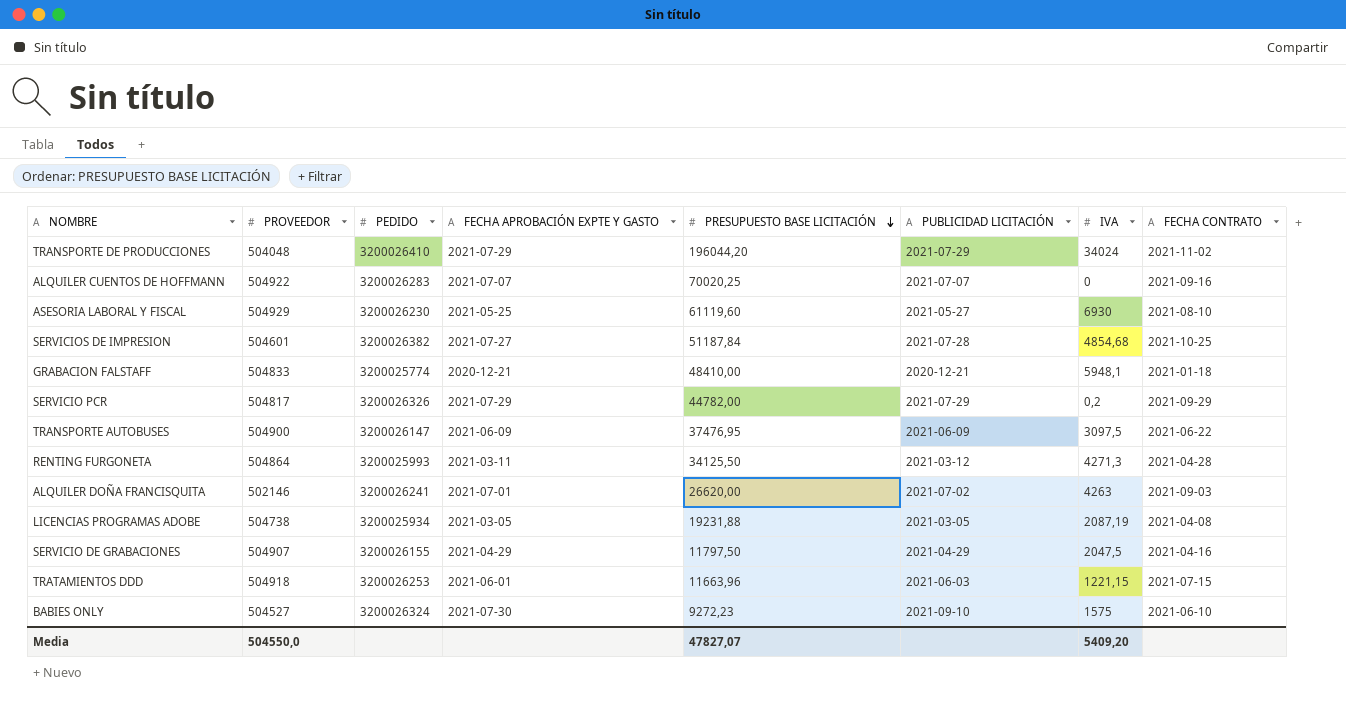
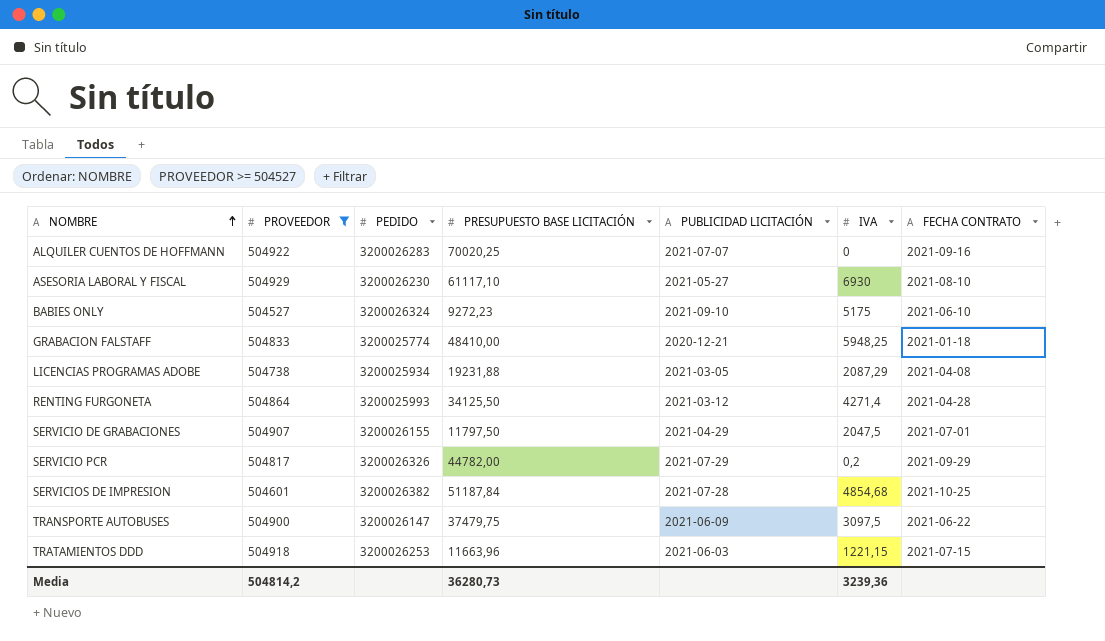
filter: none -> PROVEEDOR >= 504527
row order: PRESUPUESTO BASE LICITACIÓN descending -> NOMBRE ascending
column FECHA APROBACIÓN EXPTE Y GASTO | position: 4 -> none
ASESORIA LABORAL Y FISCAL | PRESUPUESTO BASE LICITACIÓN: 61119,60 -> 61117,10
BABIES ONLY | IVA: 1575 -> 5175
GRABACION FALSTAFF | IVA: 5948,1 -> 5948,25
LICENCIAS PROGRAMAS ADOBE | IVA: 2087,19 -> 2087,29
RENTING FURGONETA | IVA: 4271,3 -> 4271,4
SERVICIO DE GRABACIONES | FECHA CONTRATO: 2021-04-16 -> 2021-07-01
TRANSPORTE AUTOBUSES | PRESUPUESTO BASE LICITACIÓN: 37476,95 -> 37479,75
Media | PROVEEDOR: 504550,0 -> 504814,2
Media | PRESUPUESTO BASE LICITACIÓN: 47827,07 -> 36280,73
Media | IVA: 5409,20 -> 3239,36

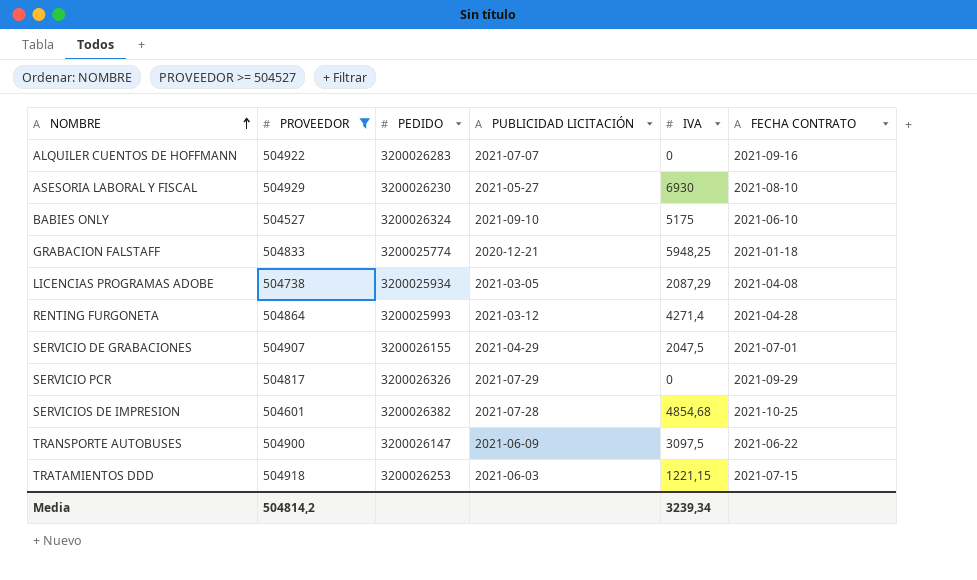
column PRESUPUESTO BASE LICITACIÓN | position: 4 -> none
SERVICIO PCR | IVA: 0,2 -> 0
Media | IVA: 3239,36 -> 3239,34

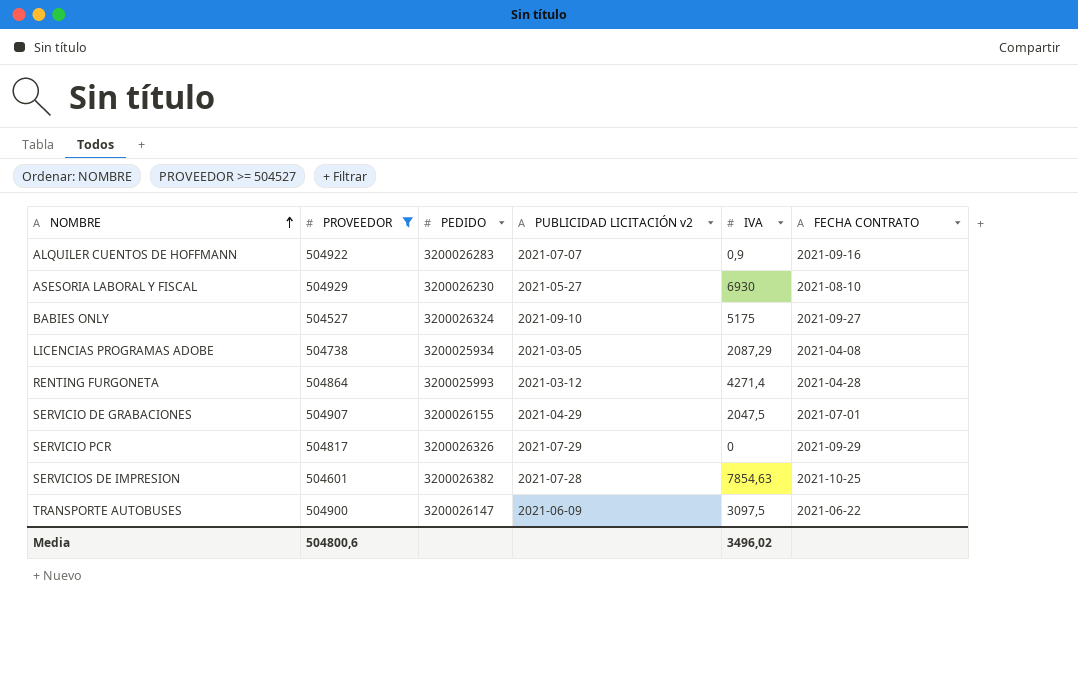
column name: PUBLICIDAD LICITACIÓN -> PUBLICIDAD LICITACIÓN v2
row GRABACION FALSTAFF: 504833 | 3200025774 | 2020-12-21 | 5948,25 | 2021-01-18 -> none
row TRATAMIENTOS DDD: 504918 | 3200026253 | 2021-06-03 | 1221,15 | 2021-07-15 -> none
ALQUILER CUENTOS DE HOFFMANN | IVA: 0 -> 0,9
BABIES ONLY | FECHA CONTRATO: 2021-06-10 -> 2021-09-27
SERVICIOS DE IMPRESION | IVA: 4854,68 -> 7854,63
Media | PROVEEDOR: 504814,2 -> 504800,6
Media | IVA: 3239,34 -> 3496,02

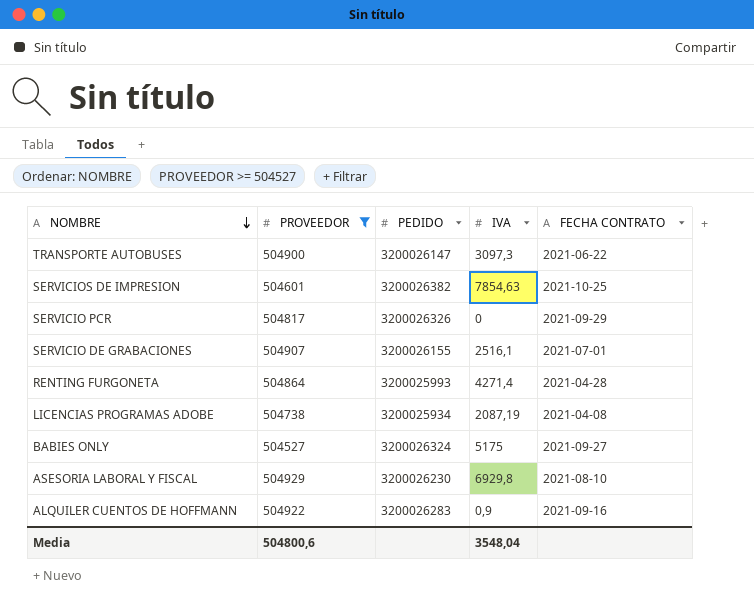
row order: NOMBRE ascending -> NOMBRE descending
column PUBLICIDAD LICITACIÓN v2 | position: 4 -> none
TRANSPORTE AUTOBUSES | IVA: 3097,5 -> 3097,3
SERVICIO DE GRABACIONES | IVA: 2047,5 -> 2516,1
LICENCIAS PROGRAMAS ADOBE | IVA: 2087,29 -> 2087,19
ASESORIA LABORAL Y FISCAL | IVA: 6930 -> 6929,8
Media | IVA: 3496,02 -> 3548,04

